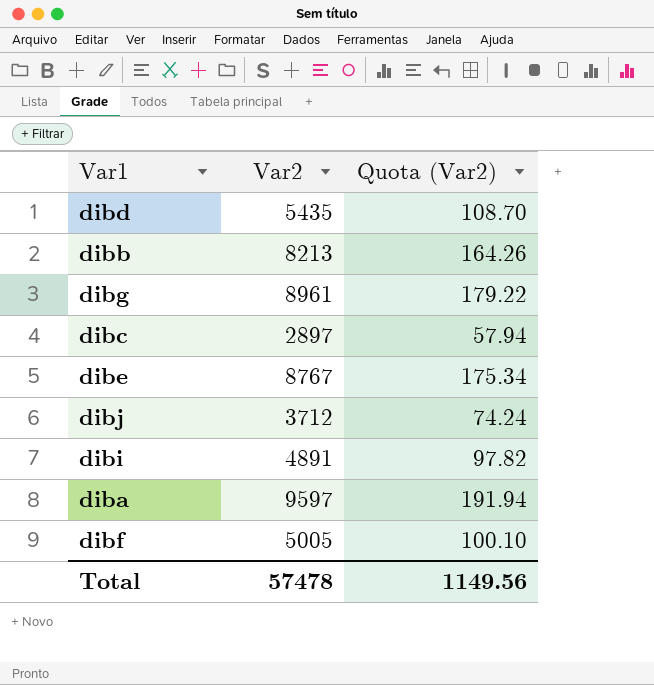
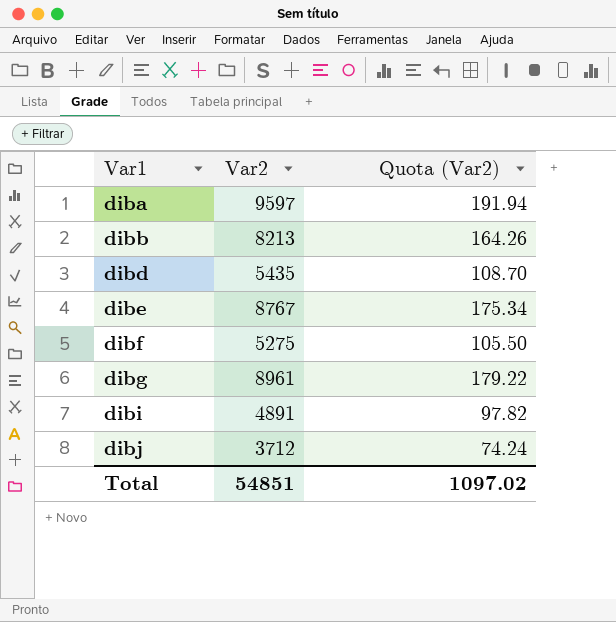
row order: none -> Var1 ascending
row dibc: 2897 | 57.94 -> none
dibf | Var2: 5005 -> 5275
dibf | Quota (Var2): 100.10 -> 105.50
Total | Var2: 57478 -> 54851
Total | Quota (Var2): 1149.56 -> 1097.02

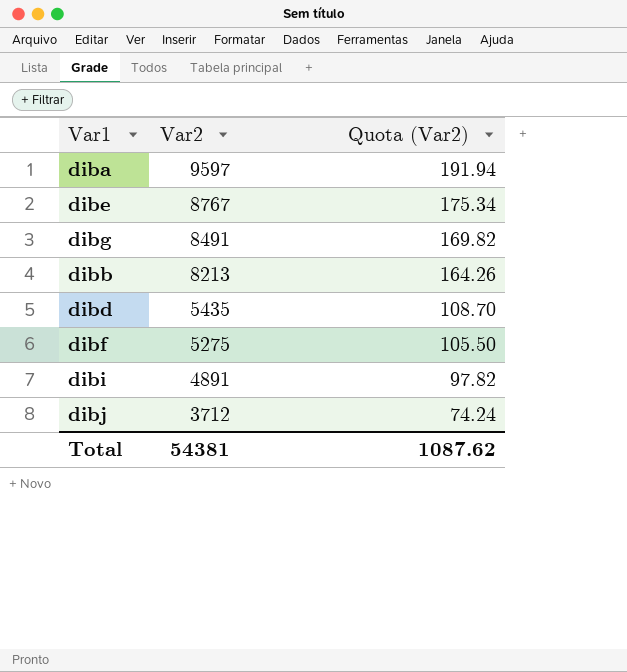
row order: Var1 ascending -> Var2 descending
dibg | Var2: 8961 -> 8491
dibg | Quota (Var2): 179.22 -> 169.82
Total | Var2: 54851 -> 54381
Total | Quota (Var2): 1097.02 -> 1087.62

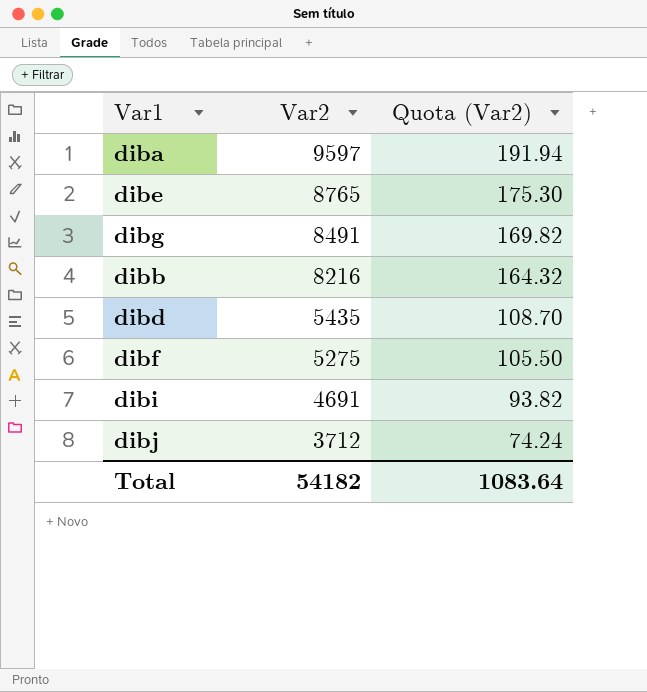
dibe | Var2: 8767 -> 8765
dibe | Quota (Var2): 175.34 -> 175.30
dibb | Var2: 8213 -> 8216
dibb | Quota (Var2): 164.26 -> 164.32
dibi | Var2: 4891 -> 4691
dibi | Quota (Var2): 97.82 -> 93.82
Total | Var2: 54381 -> 54182
Total | Quota (Var2): 1087.62 -> 1083.64

